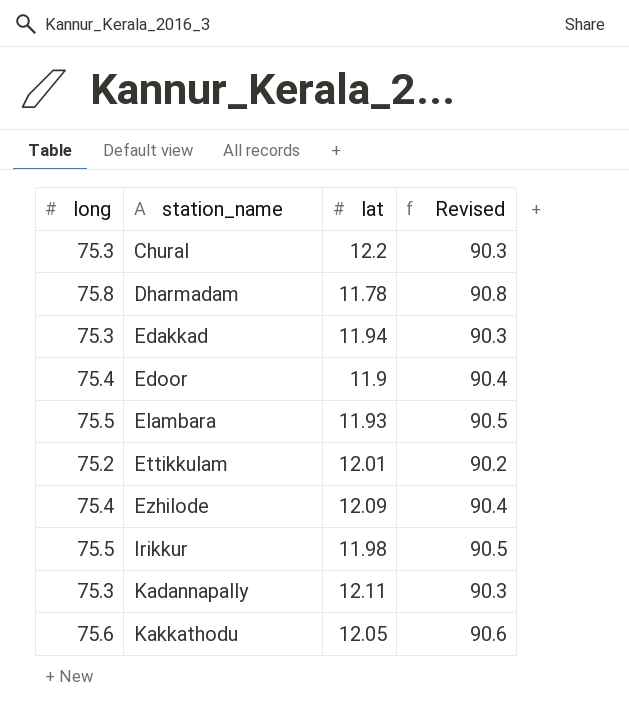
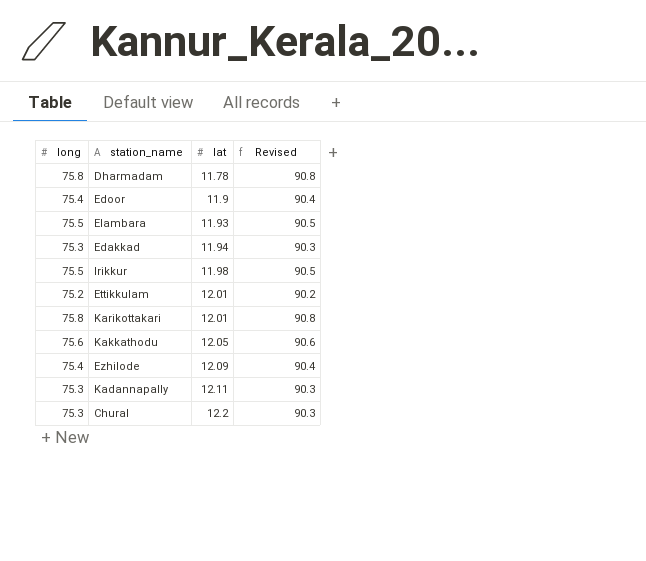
row order: station_name ascending -> lat ascending
row Karikottakari: none -> 75.8 | 12.01 | 90.8

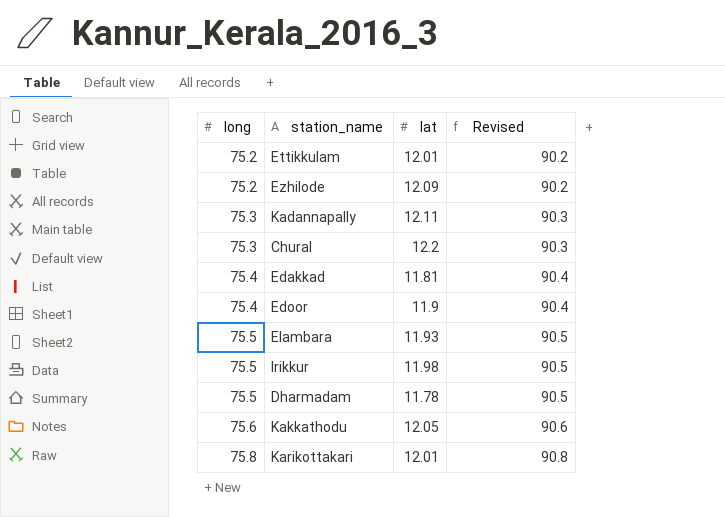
row order: lat ascending -> long ascending
Ezhilode | long: 75.4 -> 75.2
Ezhilode | Revised: 90.4 -> 90.2
Edakkad | long: 75.3 -> 75.4
Edakkad | lat: 11.94 -> 11.81
Edakkad | Revised: 90.3 -> 90.4
Dharmadam | long: 75.8 -> 75.5
Dharmadam | Revised: 90.8 -> 90.5

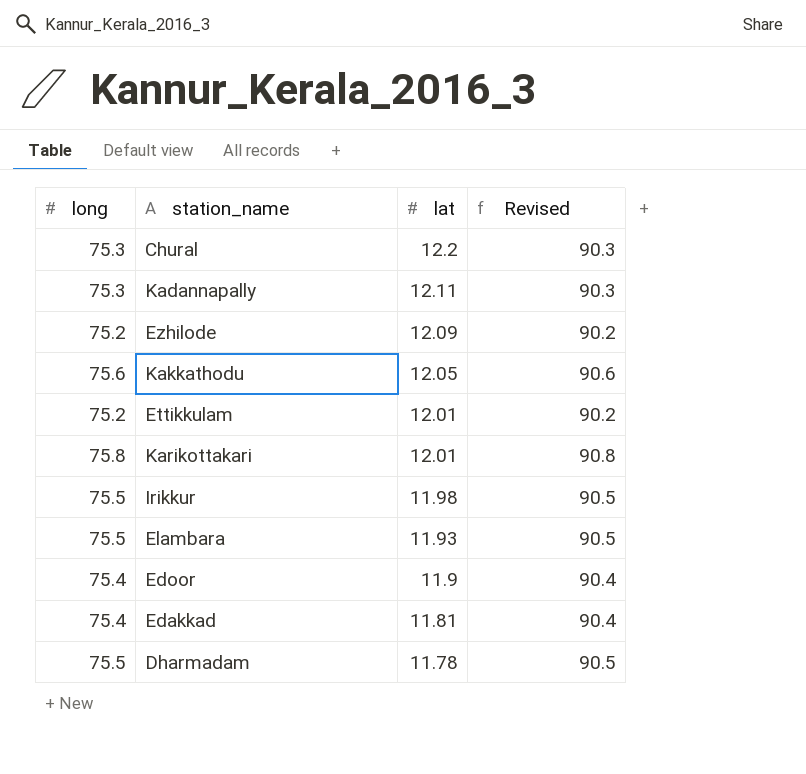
row order: long ascending -> lat descending

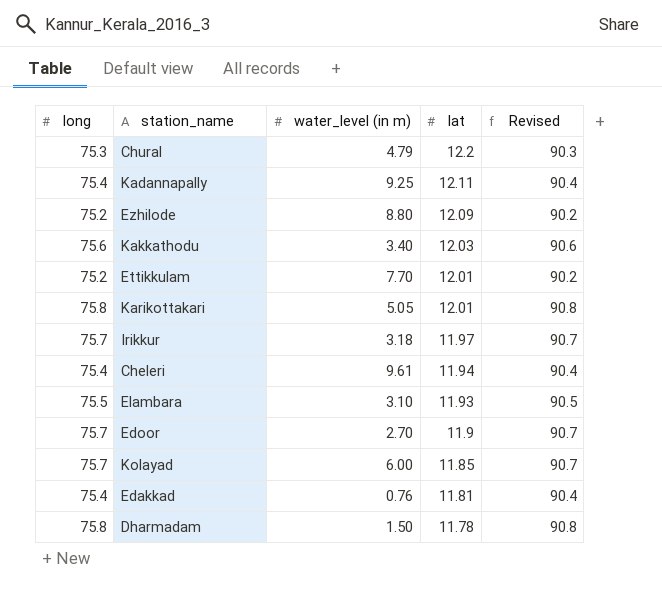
column water_level (in m) | position: none -> 3
Kadannapally | long: 75.3 -> 75.4
Kadannapally | Revised: 90.3 -> 90.4
Kakkathodu | lat: 12.05 -> 12.03
Irikkur | long: 75.5 -> 75.7
Irikkur | lat: 11.98 -> 11.97
Irikkur | Revised: 90.5 -> 90.7
row Cheleri: none -> 75.4 | 9.61 | 11.94 | 90.4
Edoor | long: 75.4 -> 75.7
Edoor | Revised: 90.4 -> 90.7
row Kolayad: none -> 75.7 | 6.00 | 11.85 | 90.7
Dharmadam | long: 75.5 -> 75.8
Dharmadam | Revised: 90.5 -> 90.8

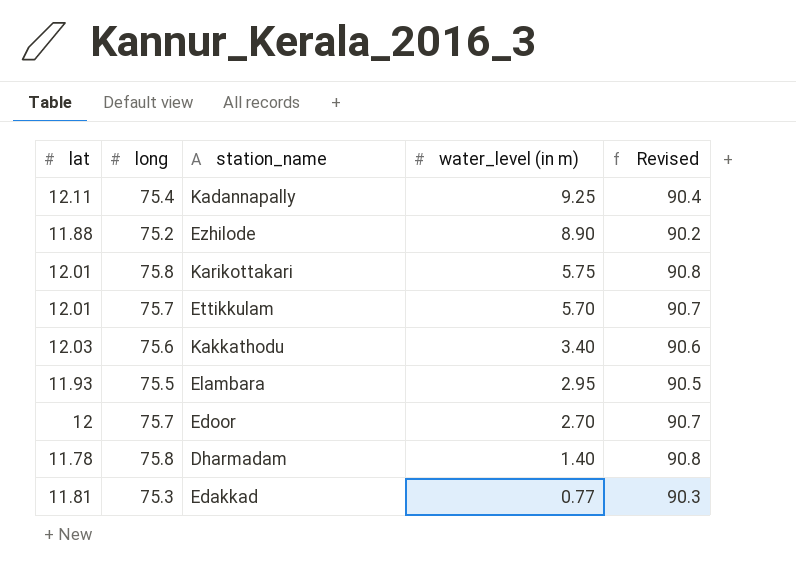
row order: lat descending -> water_level (in m) descending
column lat | position: 4 -> 1
row Chural: 75.3 | 4.79 | 12.2 | 90.3 -> none
row Irikkur: 75.7 | 3.18 | 11.97 | 90.7 -> none
row Cheleri: 75.4 | 9.61 | 11.94 | 90.4 -> none
row Kolayad: 75.7 | 6.00 | 11.85 | 90.7 -> none
Ezhilode | lat: 12.09 -> 11.88
Ezhilode | water_level (in m): 8.80 -> 8.90
Karikottakari | water_level (in m): 5.05 -> 5.75
Ettikkulam | long: 75.2 -> 75.7
Ettikkulam | water_level (in m): 7.70 -> 5.70
Ettikkulam | Revised: 90.2 -> 90.7
Elambara | water_level (in m): 3.10 -> 2.95
Edoor | lat: 11.9 -> 12
Dharmadam | water_level (in m): 1.50 -> 1.40
Edakkad | long: 75.4 -> 75.3
Edakkad | water_level (in m): 0.76 -> 0.77
Edakkad | Revised: 90.4 -> 90.3

